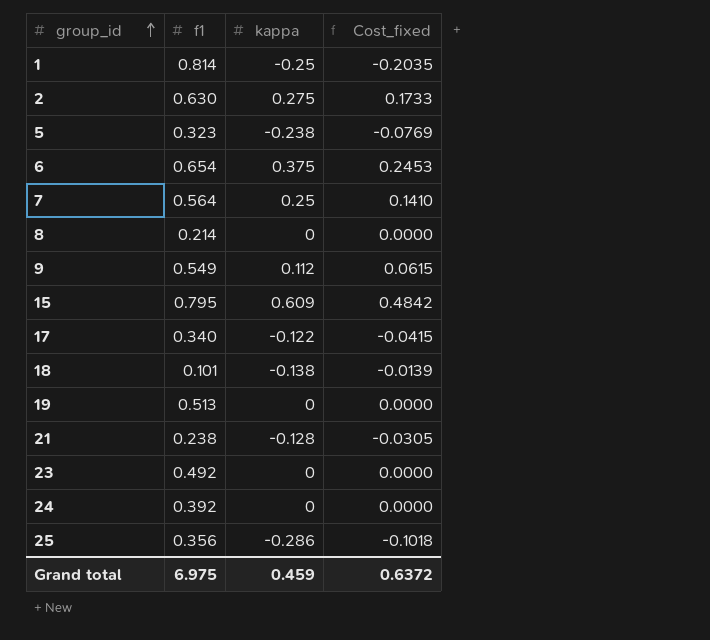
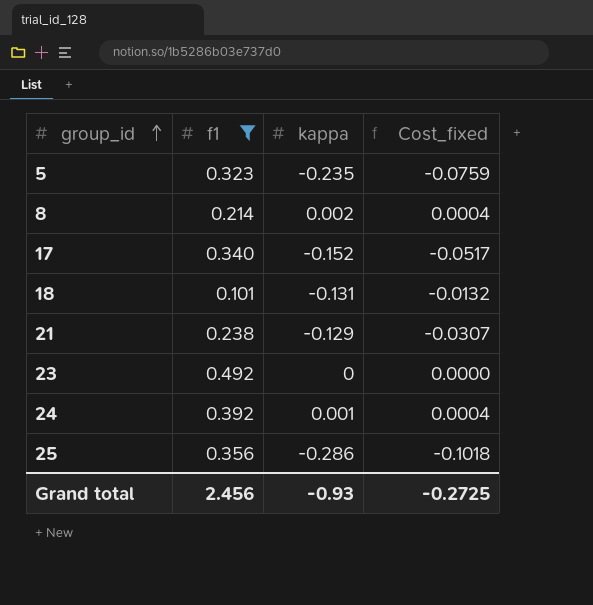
filter: none -> f1 <= 0.492
5 | kappa: -0.238 -> -0.235
5 | Cost_fixed: -0.0769 -> -0.0759
8 | kappa: 0 -> 0.002
8 | Cost_fixed: 0.0000 -> 0.0004
17 | kappa: -0.122 -> -0.152
17 | Cost_fixed: -0.0415 -> -0.0517
18 | kappa: -0.138 -> -0.131
18 | Cost_fixed: -0.0139 -> -0.0132
21 | kappa: -0.128 -> -0.129
21 | Cost_fixed: -0.0305 -> -0.0307
24 | kappa: 0 -> 0.001
24 | Cost_fixed: 0.0000 -> 0.0004
Grand total | f1: 6.975 -> 2.456
Grand total | kappa: 0.459 -> -0.93
Grand total | Cost_fixed: 0.6372 -> -0.2725

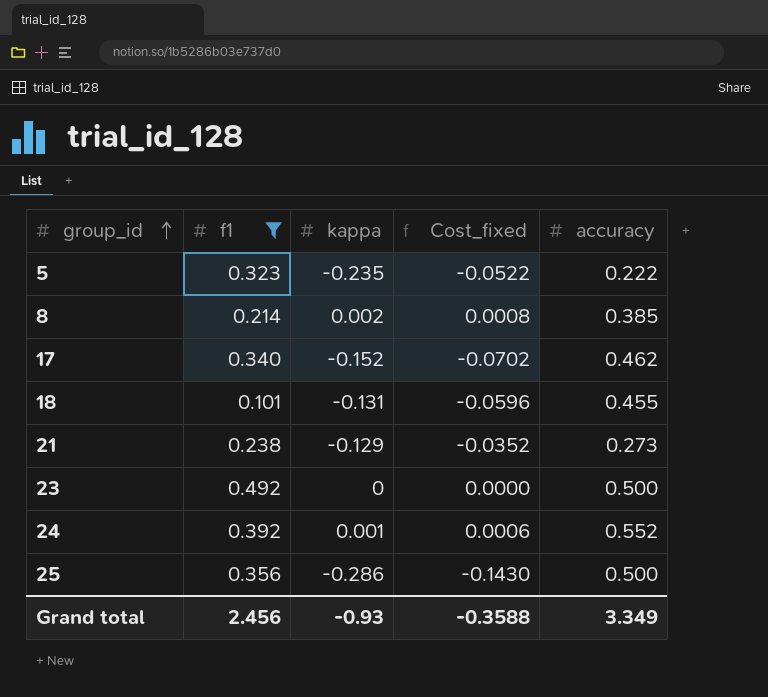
column Cost_fixed | formula: [f1] * [kappa] -> [kappa] * [accuracy]
column accuracy | position: none -> 5
Grand total | Cost_fixed: -0.2725 -> -0.3588

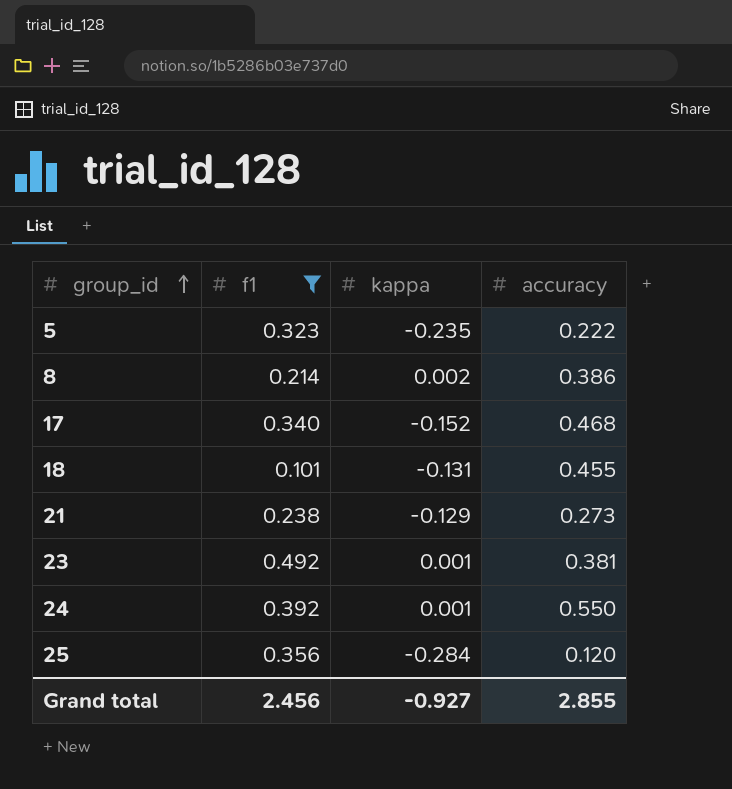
column Cost_fixed | formula: [kappa] * [accuracy] -> none
8 | accuracy: 0.385 -> 0.386
17 | accuracy: 0.462 -> 0.468
23 | kappa: 0 -> 0.001
23 | accuracy: 0.500 -> 0.381
24 | accuracy: 0.552 -> 0.550
25 | kappa: -0.286 -> -0.284
25 | accuracy: 0.500 -> 0.120
Grand total | kappa: -0.93 -> -0.927
Grand total | accuracy: 3.349 -> 2.855

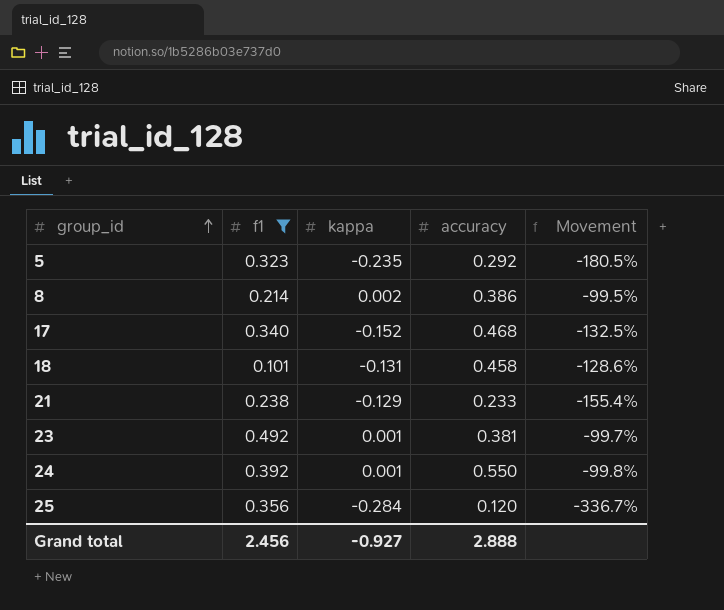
column Movement | formula: none -> ([kappa] - [accuracy]) / [accuracy]
5 | accuracy: 0.222 -> 0.292
18 | accuracy: 0.455 -> 0.458
21 | accuracy: 0.273 -> 0.233
Grand total | accuracy: 2.855 -> 2.888

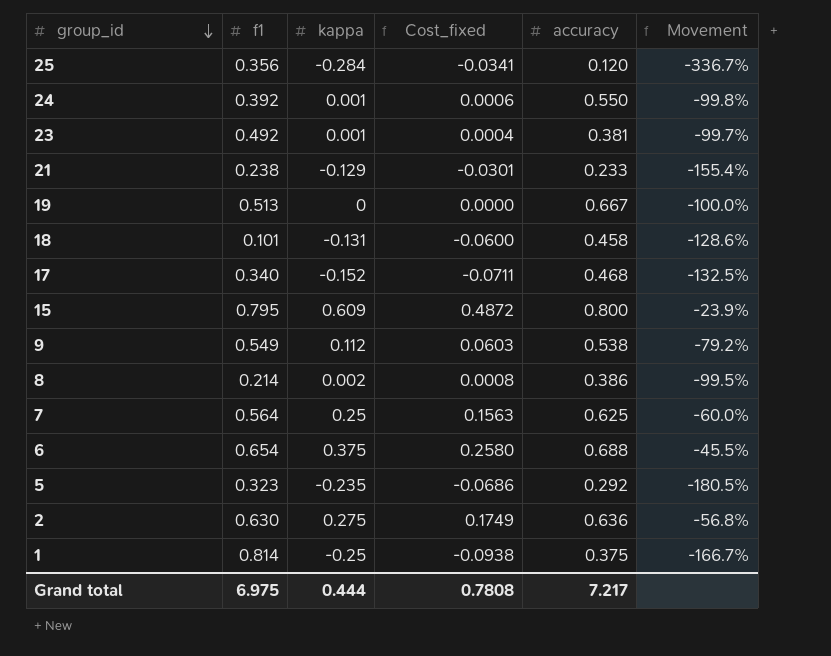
filter: f1 <= 0.492 -> none
row order: group_id ascending -> group_id descending
column Cost_fixed | formula: none -> [kappa] * [accuracy]
Grand total | f1: 2.456 -> 6.975
Grand total | kappa: -0.927 -> 0.444
Grand total | accuracy: 2.888 -> 7.217

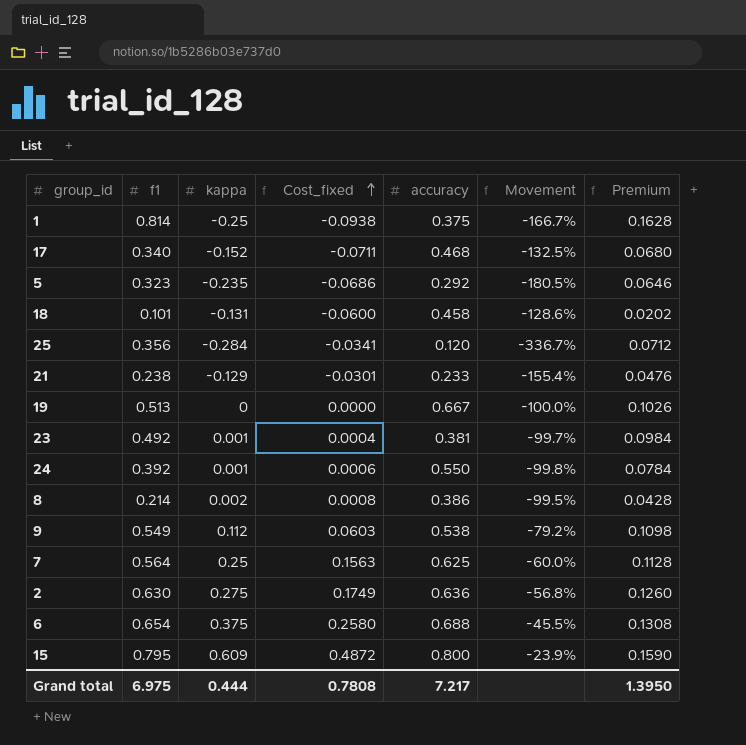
row order: group_id descending -> Cost_fixed ascending
column Premium | formula: none -> [f1] * 0.2

